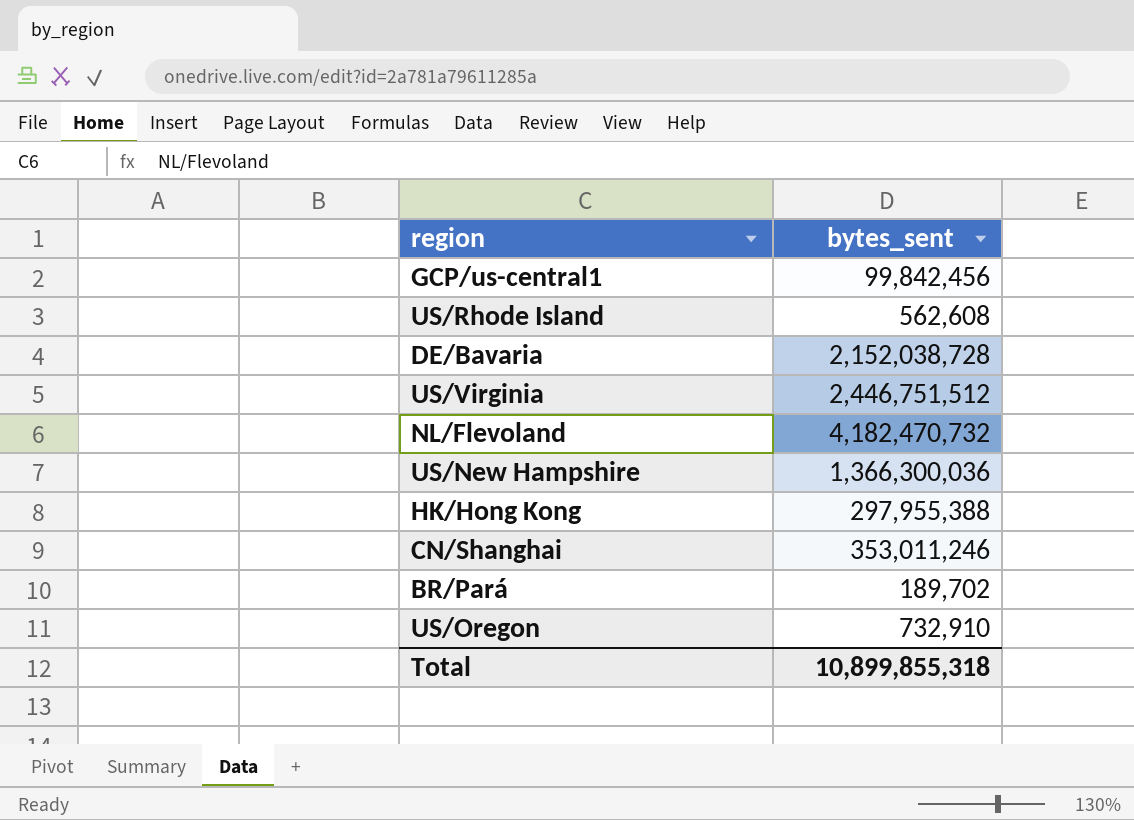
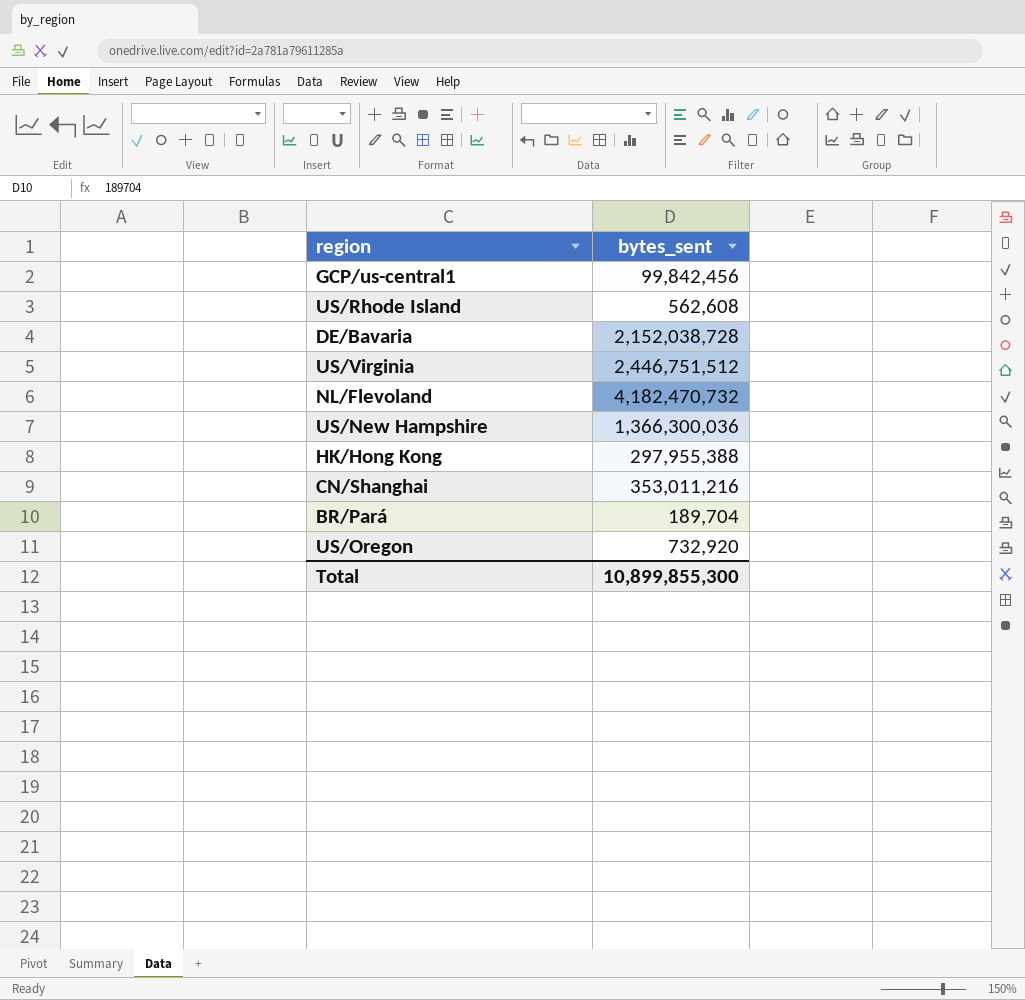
CN/Shanghai | bytes_sent: 353,011,246 -> 353,011,216
BR/Pará | bytes_sent: 189,702 -> 189,704
US/Oregon | bytes_sent: 732,910 -> 732,920
Total | bytes_sent: 10,899,855,318 -> 10,899,855,300

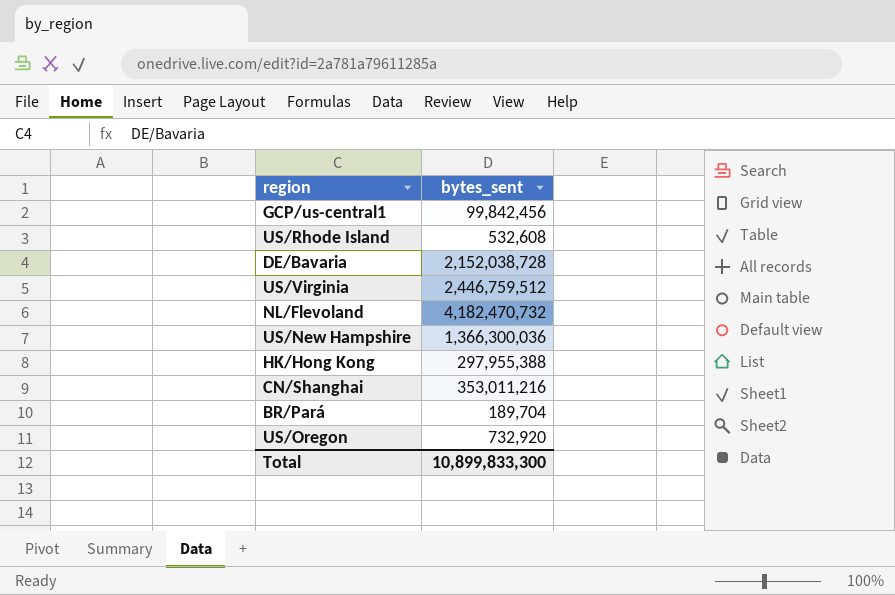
US/Rhode Island | bytes_sent: 562,608 -> 532,608
US/Virginia | bytes_sent: 2,446,751,512 -> 2,446,759,512
Total | bytes_sent: 10,899,855,300 -> 10,899,833,300

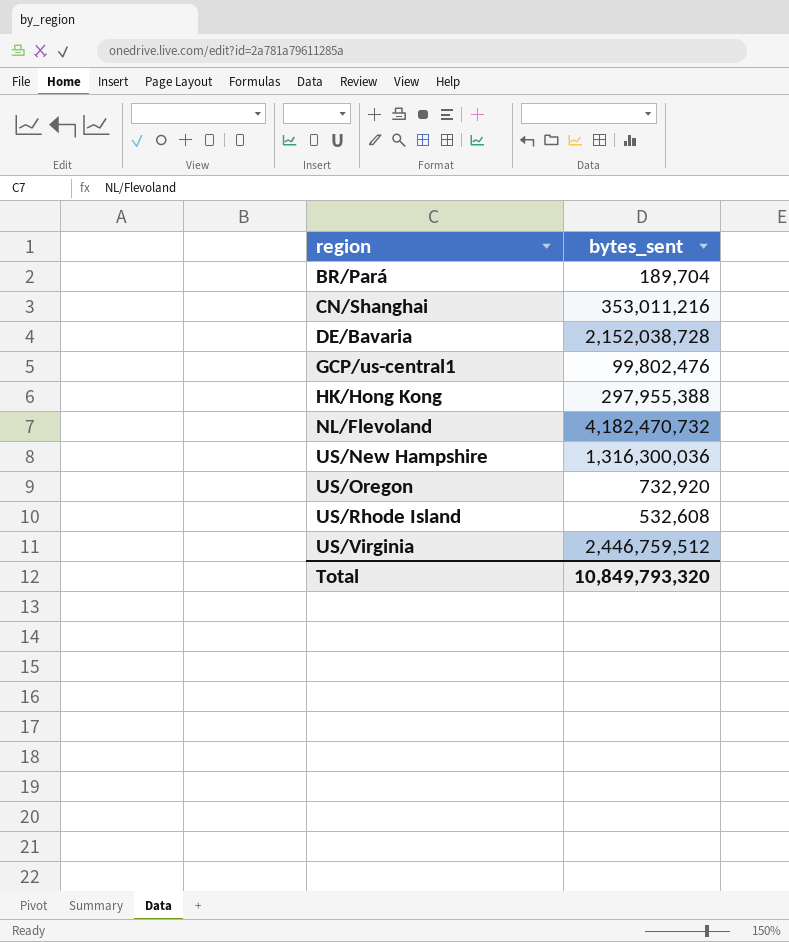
row order: none -> region ascending
GCP/us-central1 | bytes_sent: 99,842,456 -> 99,802,476
US/New Hampshire | bytes_sent: 1,366,300,036 -> 1,316,300,036
Total | bytes_sent: 10,899,833,300 -> 10,849,793,320

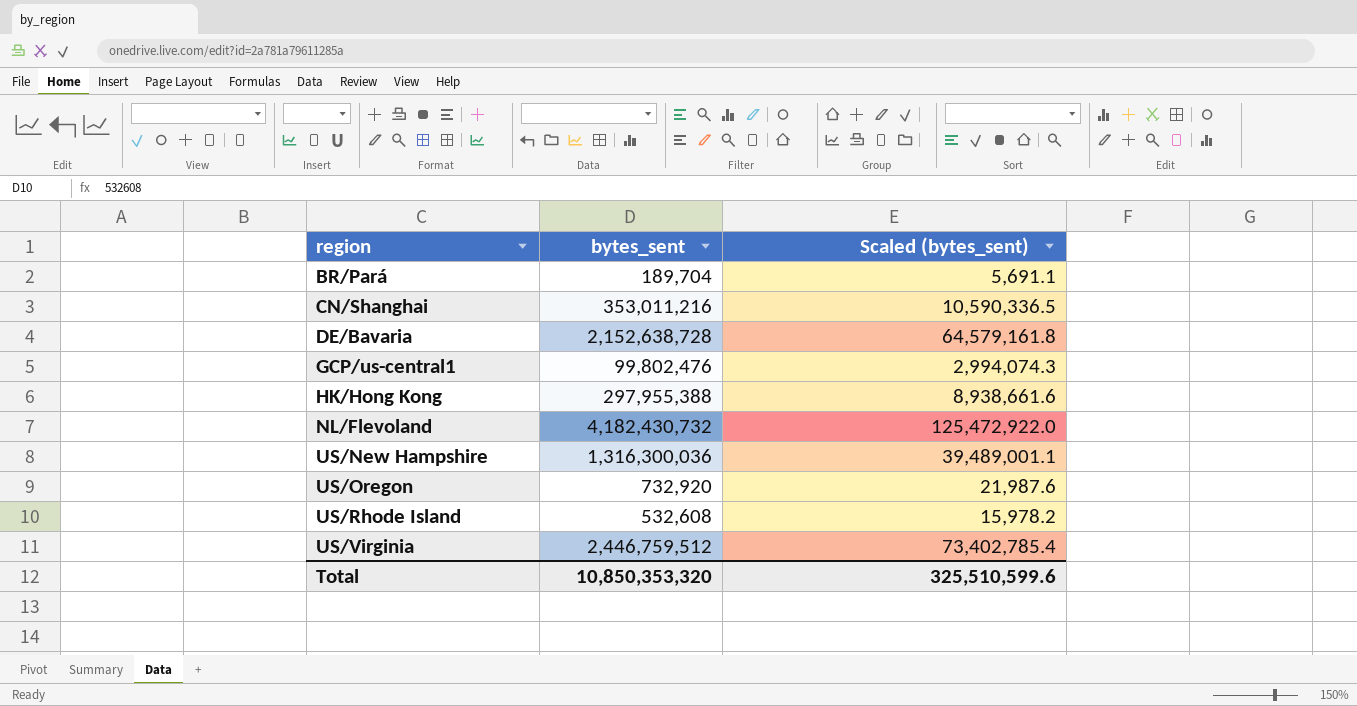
column Scaled (bytes_sent) | formula: none -> [bytes_sent] * 0.03
DE/Bavaria | bytes_sent: 2,152,038,728 -> 2,152,638,728
NL/Flevoland | bytes_sent: 4,182,470,732 -> 4,182,430,732
Total | bytes_sent: 10,849,793,320 -> 10,850,353,320

